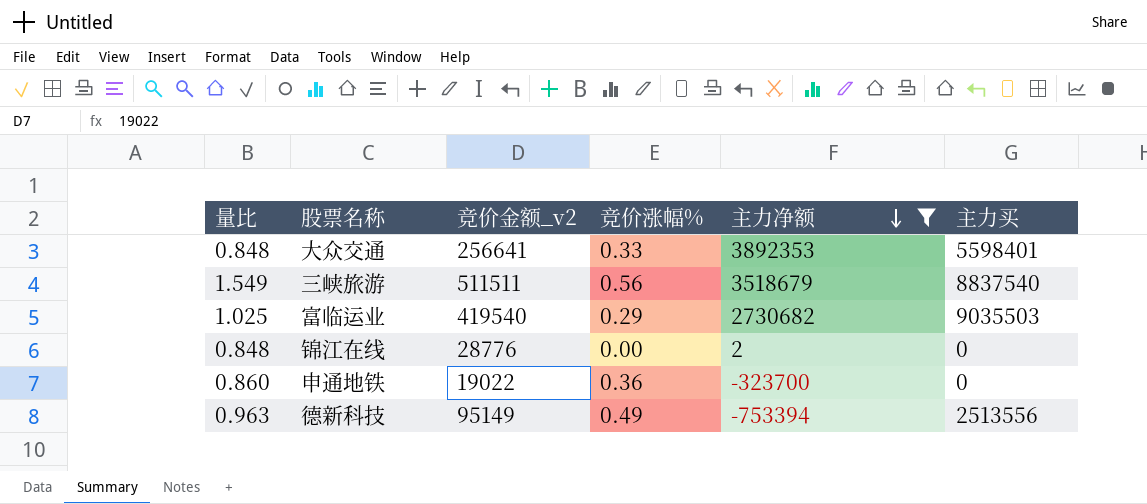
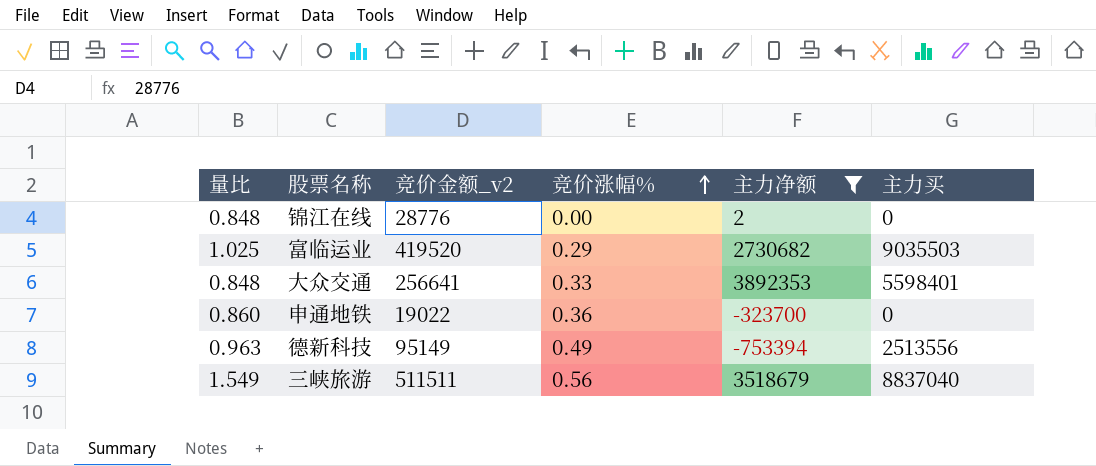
row order: 主力净额 descending -> 竞价涨幅% ascending
富临运业 | 竞价金额_v2: 419540 -> 419520
三峡旅游 | 主力买: 8837540 -> 8837040

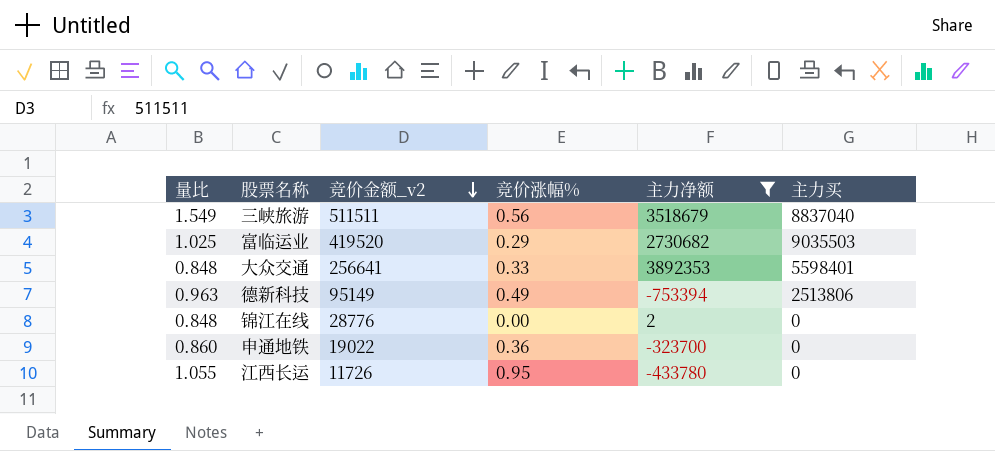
row order: 竞价涨幅% ascending -> 竞价金额_v2 descending
德新科技 | 主力买: 2513556 -> 2513806
row 江西长运: none -> 1.055 | 11726 | 0.95 | -433780 | 0

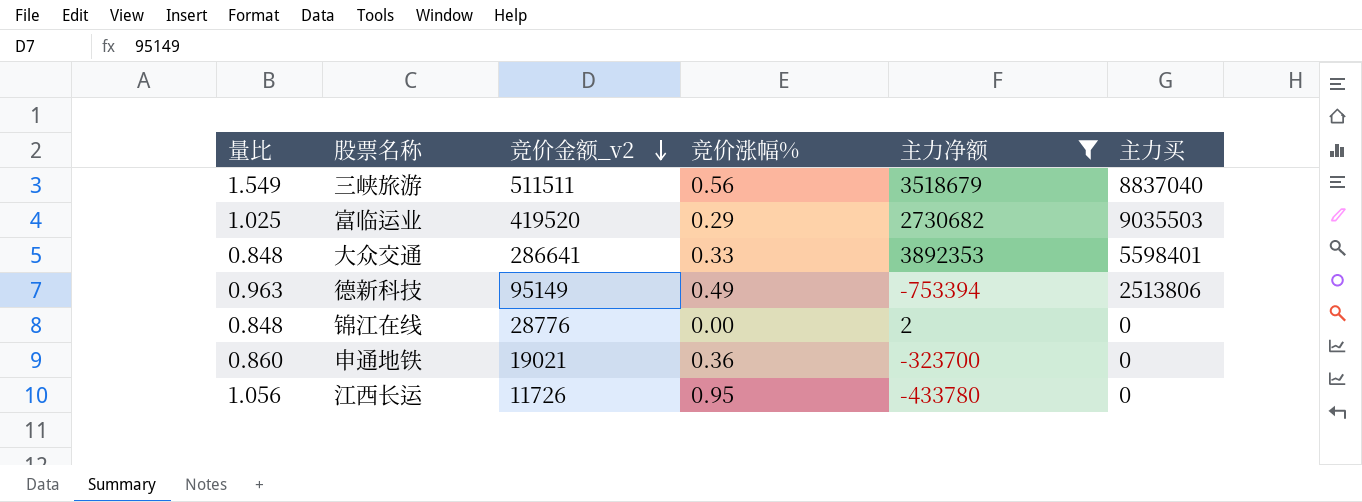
大众交通 | 竞价金额_v2: 256641 -> 286641
申通地铁 | 竞价金额_v2: 19022 -> 19021
江西长运 | 量比: 1.055 -> 1.056

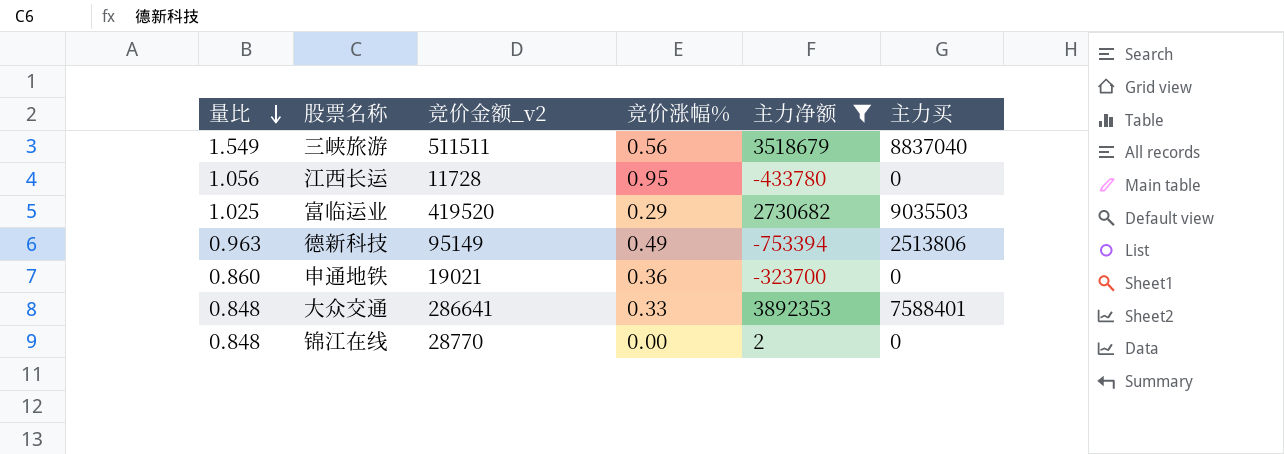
row order: 竞价金额_v2 descending -> 量比 descending
江西长运 | 竞价金额_v2: 11726 -> 11728
大众交通 | 主力买: 5598401 -> 7588401
锦江在线 | 竞价金额_v2: 28776 -> 28770

